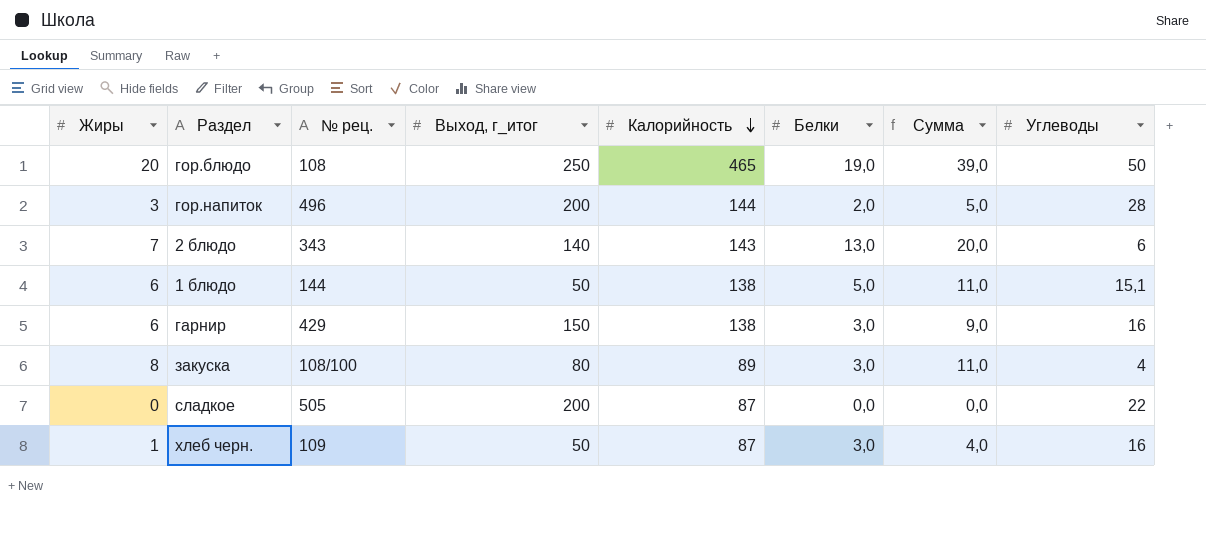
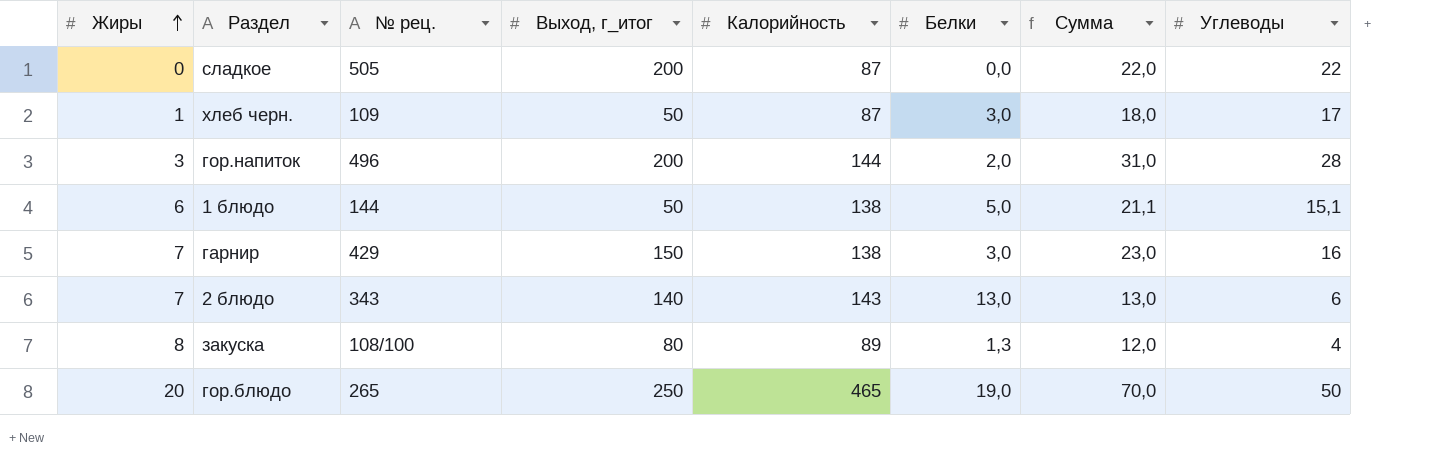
row order: Калорийность descending -> Жиры ascending
column Сумма | formula: [Жиры] + [Белки] -> [Жиры] + [Углеводы]
хлеб черн. | Углеводы: 16 -> 17
гарнир | Жиры: 6 -> 7
закуска | Белки: 3,0 -> 1,3
гор.блюдо | № рец.: 108 -> 265

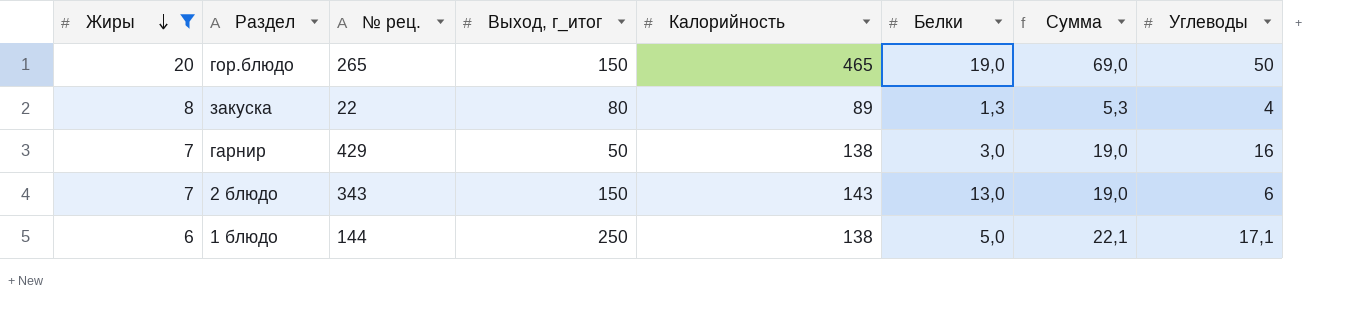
filter: none -> Жиры >= 6
row order: Жиры ascending -> Жиры descending
column Сумма | formula: [Жиры] + [Углеводы] -> [Белки] + [Углеводы]
гор.блюдо | Выход, г_итог: 250 -> 150
закуска | № рец.: 108/100 -> 22
гарнир | Выход, г_итог: 150 -> 50
2 блюдо | Выход, г_итог: 140 -> 150
1 блюдо | Выход, г_итог: 50 -> 250
1 блюдо | Углеводы: 15,1 -> 17,1

